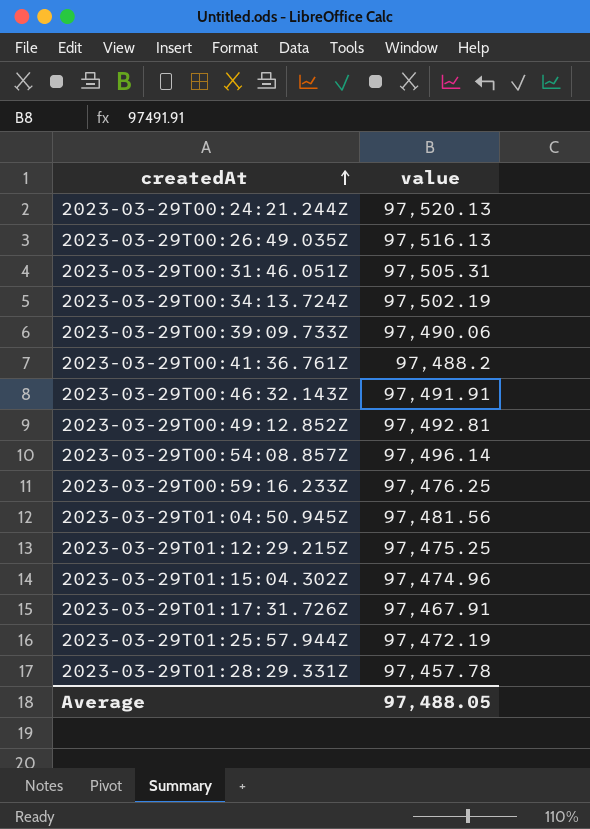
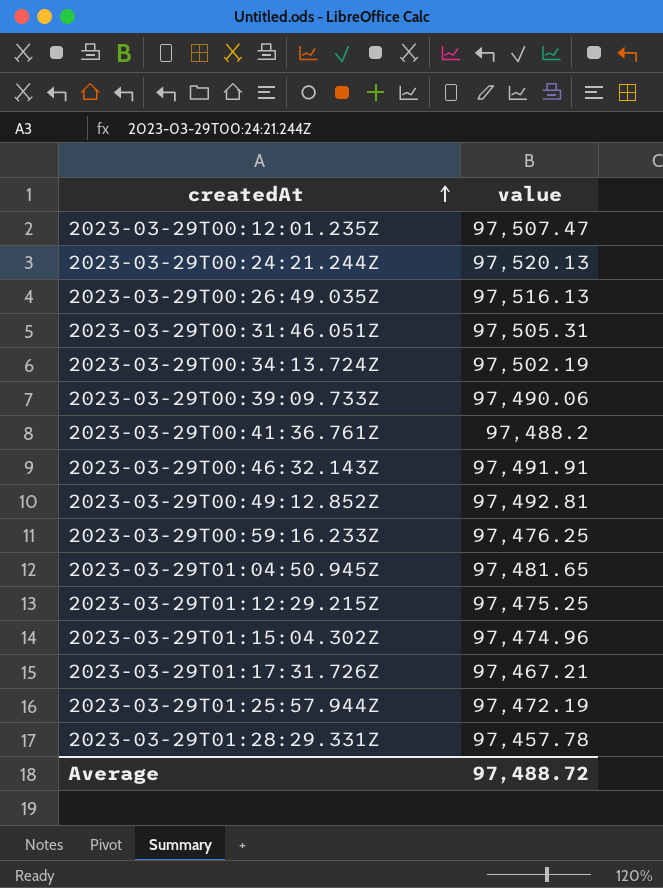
row 2023-03-29T00:54:08.857Z: 97,496.14 -> none
row 2023-03-29T00:12:01.235Z: none -> 97,507.47
2023-03-29T01:04:50.945Z | value: 97,481.56 -> 97,481.65
2023-03-29T01:17:31.726Z | value: 97,467.91 -> 97,467.21
Average | value: 97,488.05 -> 97,488.72

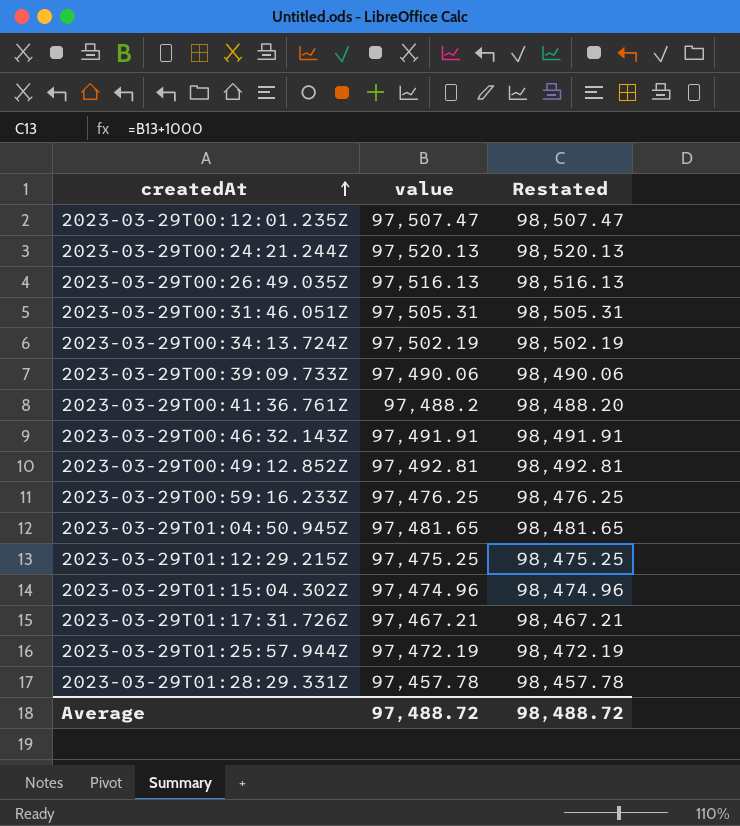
column Restated | formula: none -> [value] + 1000

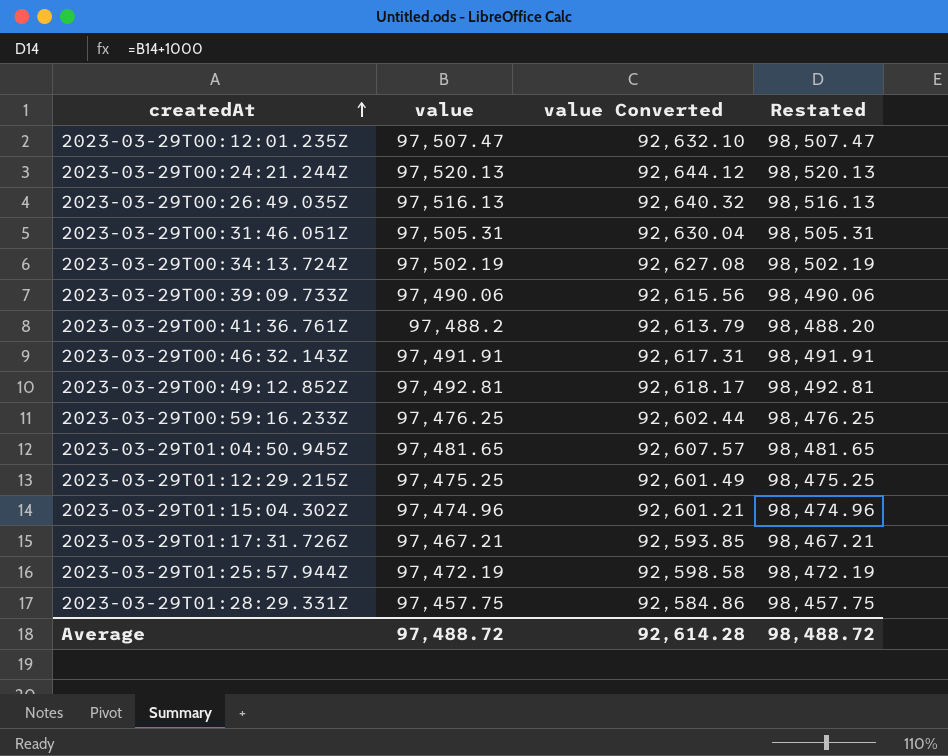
column value Converted | formula: none -> [value] * 0.95
2023-03-29T01:28:29.331Z | value: 97,457.78 -> 97,457.75
2023-03-29T01:28:29.331Z | Restated: 98,457.78 -> 98,457.75

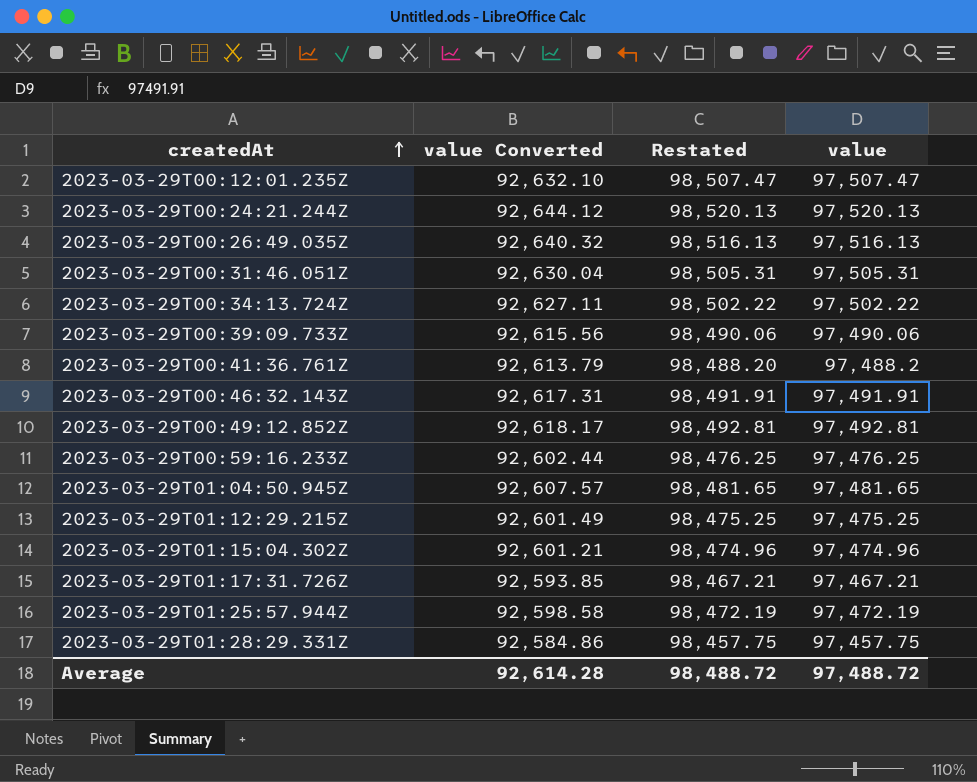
column value | position: 2 -> 4
2023-03-29T00:34:13.724Z | value Converted: 92,627.08 -> 92,627.11
2023-03-29T00:34:13.724Z | Restated: 98,502.19 -> 98,502.22
2023-03-29T00:34:13.724Z | value: 97,502.19 -> 97,502.22

